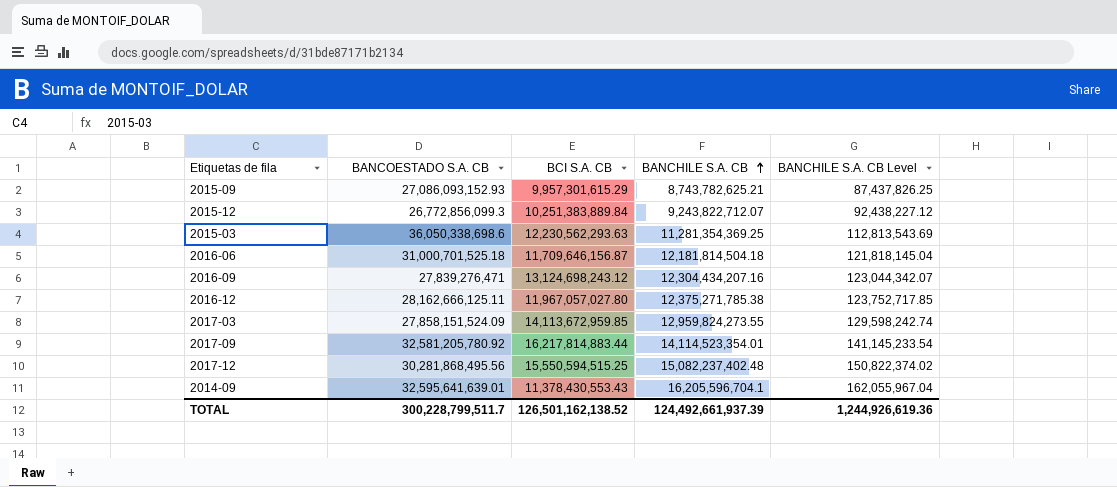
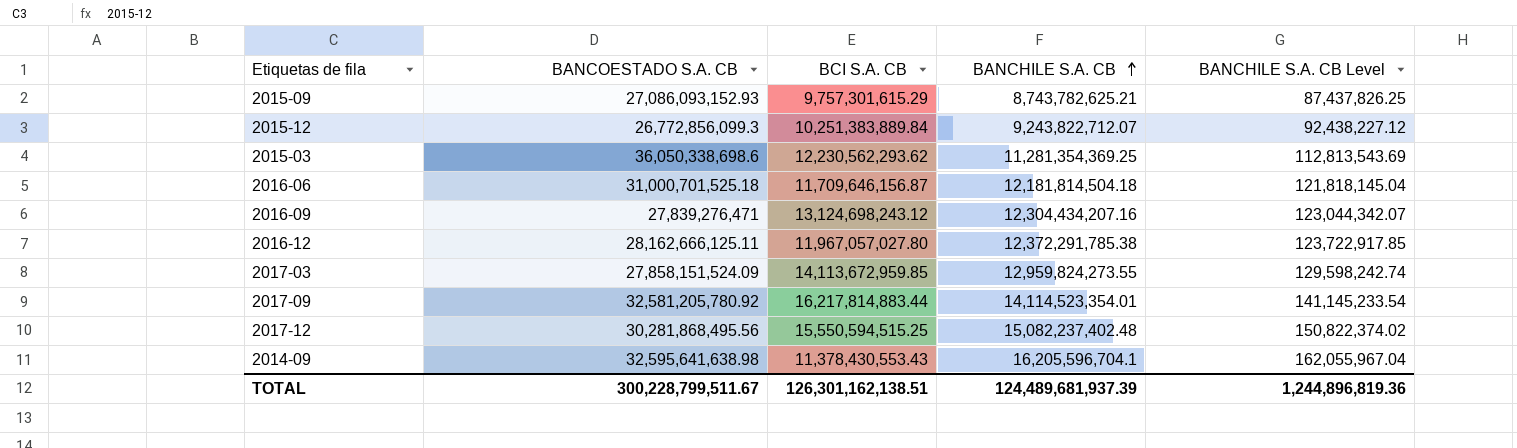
2015-09 | BCI S.A. CB: 9,957,301,615.29 -> 9,757,301,615.29
2015-03 | BCI S.A. CB: 12,230,562,293.63 -> 12,230,562,293.62
2016-12 | BANCHILE S.A. CB: 12,375,271,785.38 -> 12,372,291,785.38
2016-12 | BANCHILE S.A. CB Level: 123,752,717.85 -> 123,722,917.85
2014-09 | BANCOESTADO S.A. CB: 32,595,641,639.01 -> 32,595,641,638.98
TOTAL | BANCOESTADO S.A. CB: 300,228,799,511.7 -> 300,228,799,511.67
TOTAL | BCI S.A. CB: 126,501,162,138.52 -> 126,301,162,138.51
TOTAL | BANCHILE S.A. CB: 124,492,661,937.39 -> 124,489,681,937.39
TOTAL | BANCHILE S.A. CB Level: 1,244,926,619.36 -> 1,244,896,819.36

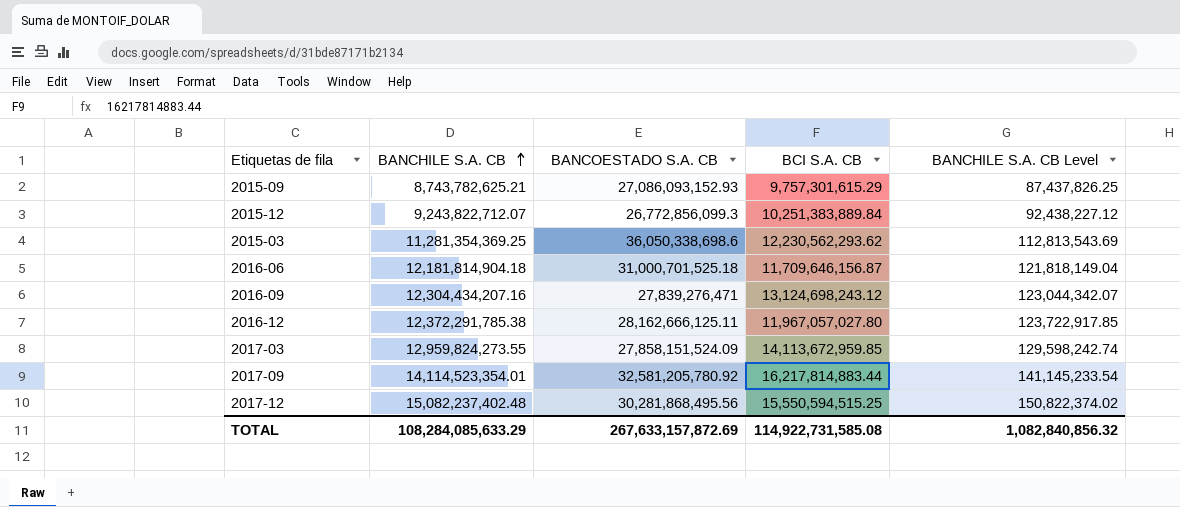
column BANCHILE S.A. CB | position: 4 -> 2
row 2014-09: 32,595,641,638.98 | 11,378,430,553.43 | 16,205,596,704.1 | 162,055,967.04 -> none
2016-06 | BANCHILE S.A. CB: 12,181,814,504.18 -> 12,181,814,904.18
2016-06 | BANCHILE S.A. CB Level: 121,818,145.04 -> 121,818,149.04
TOTAL | BANCHILE S.A. CB: 124,489,681,937.39 -> 108,284,085,633.29
TOTAL | BANCOESTADO S.A. CB: 300,228,799,511.67 -> 267,633,157,872.69
TOTAL | BCI S.A. CB: 126,301,162,138.51 -> 114,922,731,585.08
TOTAL | BANCHILE S.A. CB Level: 1,244,896,819.36 -> 1,082,840,856.32

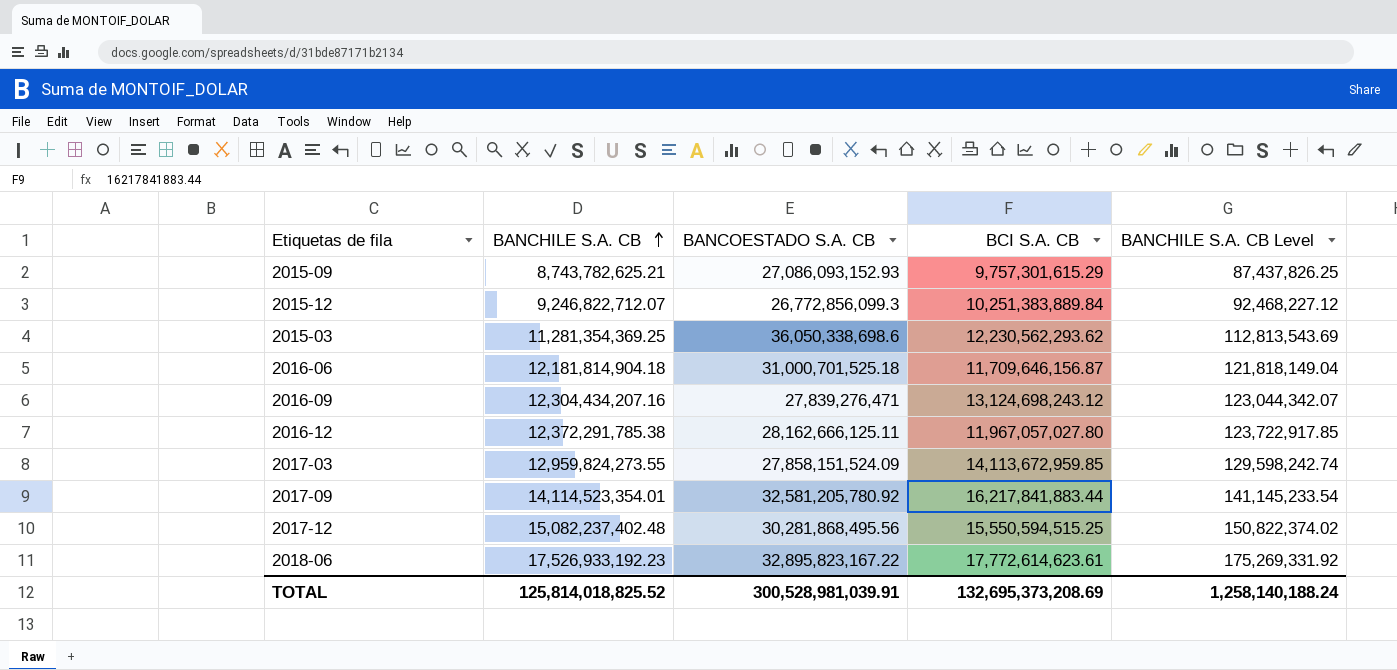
2015-12 | BANCHILE S.A. CB: 9,243,822,712.07 -> 9,246,822,712.07
2015-12 | BANCHILE S.A. CB Level: 92,438,227.12 -> 92,468,227.12
2017-09 | BCI S.A. CB: 16,217,814,883.44 -> 16,217,841,883.44
row 2018-06: none -> 17,526,933,192.23 | 32,895,823,167.22 | 17,772,614,623.61 | 175,269,331.92
TOTAL | BANCHILE S.A. CB: 108,284,085,633.29 -> 125,814,018,825.52
TOTAL | BANCOESTADO S.A. CB: 267,633,157,872.69 -> 300,528,981,039.91
TOTAL | BCI S.A. CB: 114,922,731,585.08 -> 132,695,373,208.69
TOTAL | BANCHILE S.A. CB Level: 1,082,840,856.32 -> 1,258,140,188.24

